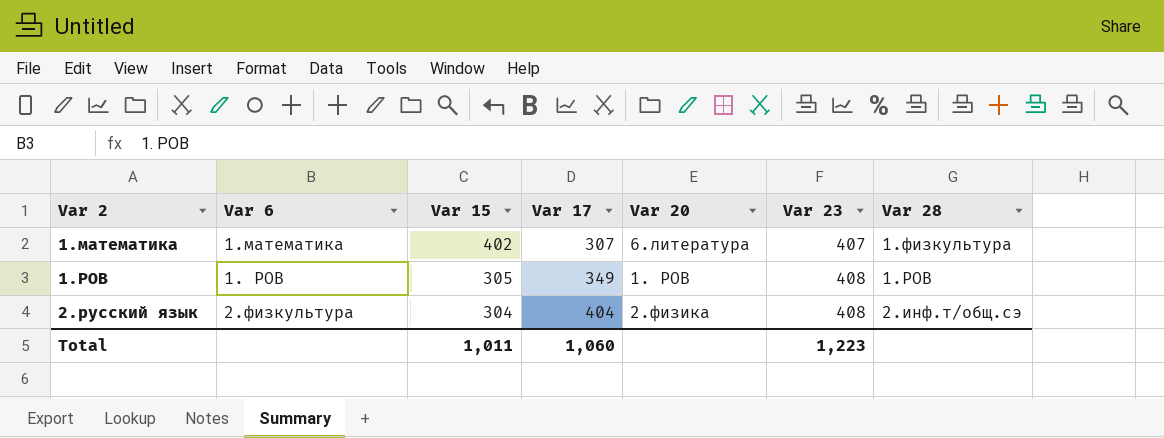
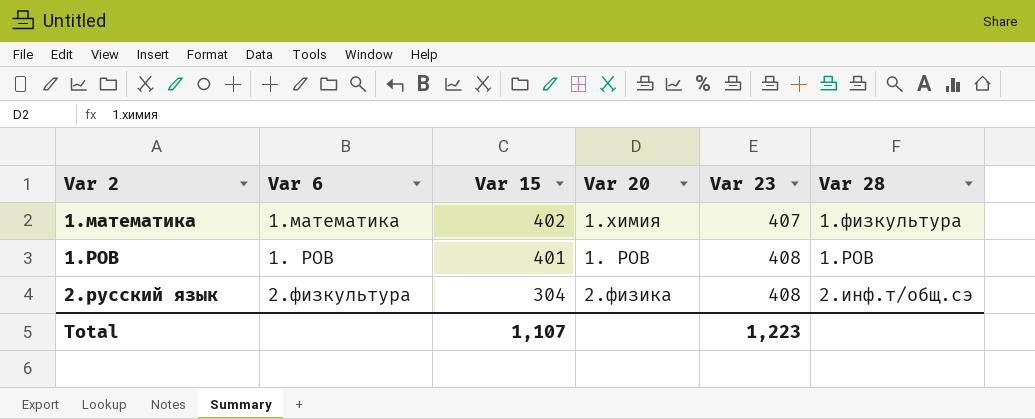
column Var 17 | position: 4 -> none
1.математика | Var 20: 6.литература -> 1.химия
1.РОВ | Var 15: 305 -> 401
Total | Var 15: 1,011 -> 1,107

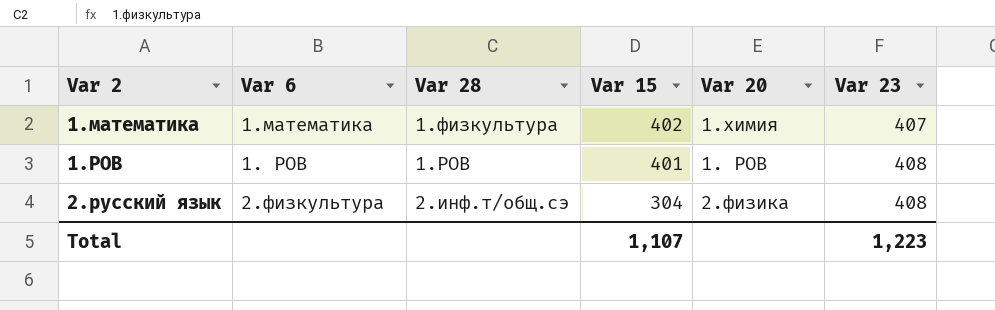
column Var 28 | position: 6 -> 3

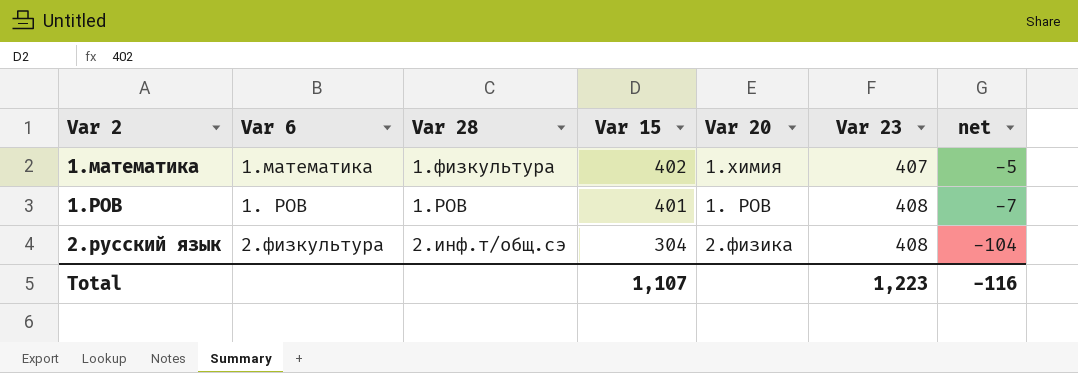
column net | formula: none -> [Var 15] - [Var 23]

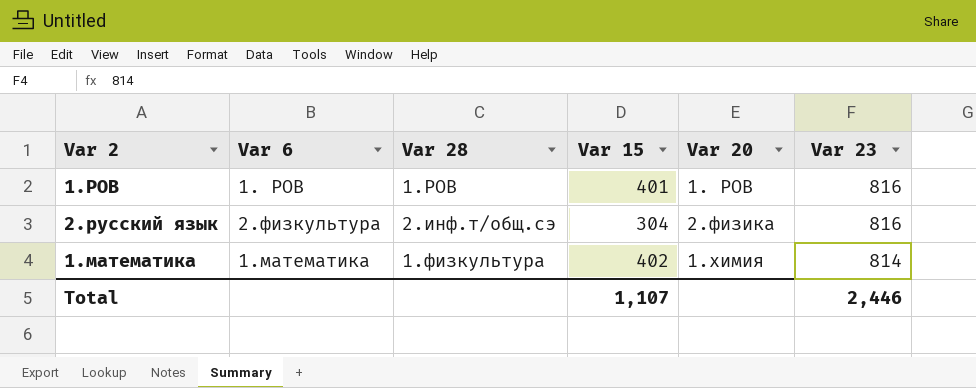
row order: Var 2 ascending -> Var 23 descending
column net | formula: [Var 15] - [Var 23] -> none
1.РОВ | Var 23: 408 -> 816
2.русский язык | Var 23: 408 -> 816
1.математика | Var 23: 407 -> 814
Total | Var 23: 1,223 -> 2,446

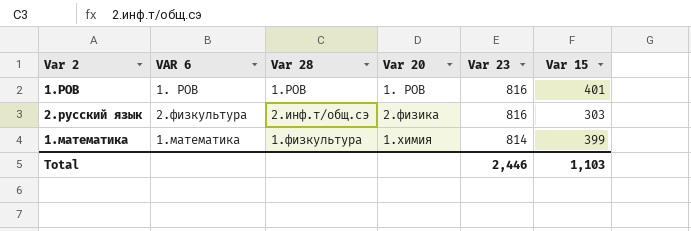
column name: Var 6 -> VAR 6
column Var 15 | position: 4 -> 6
2.русский язык | Var 15: 304 -> 303
1.математика | Var 15: 402 -> 399
Total | Var 15: 1,107 -> 1,103

